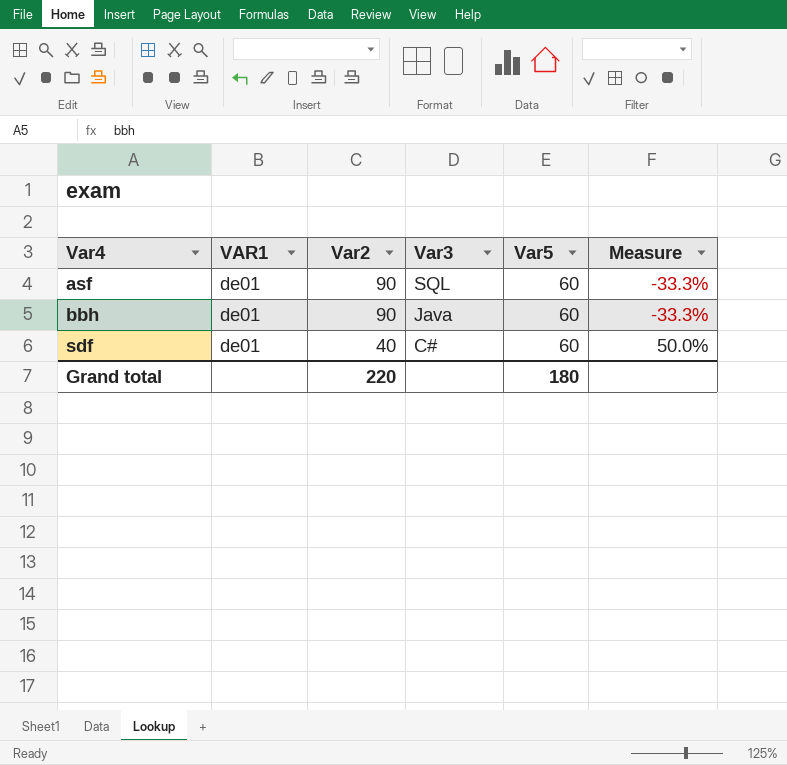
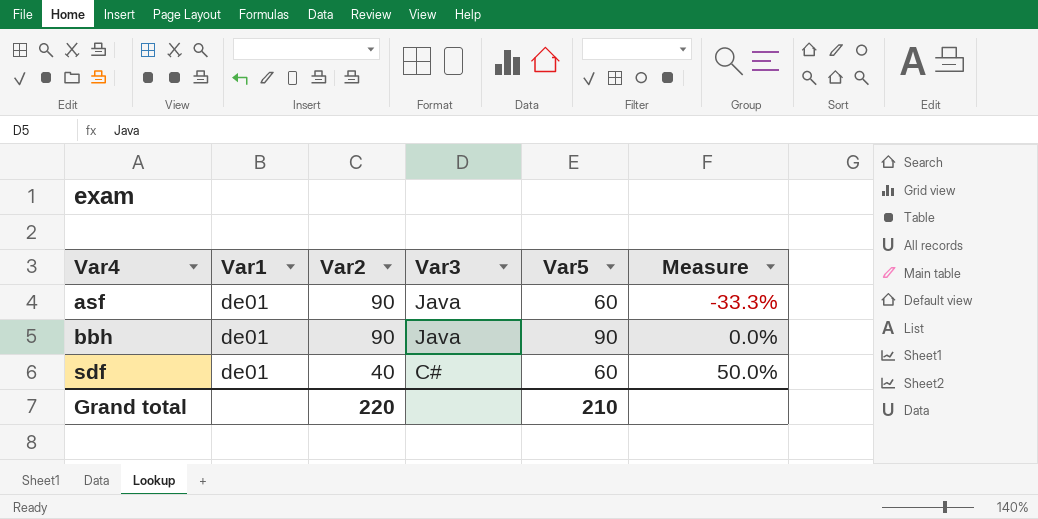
column name: VAR1 -> Var1
asf | Var3: SQL -> Java
bbh | Var5: 60 -> 90
bbh | Measure: -33.3% -> 0.0%
Grand total | Var5: 180 -> 210

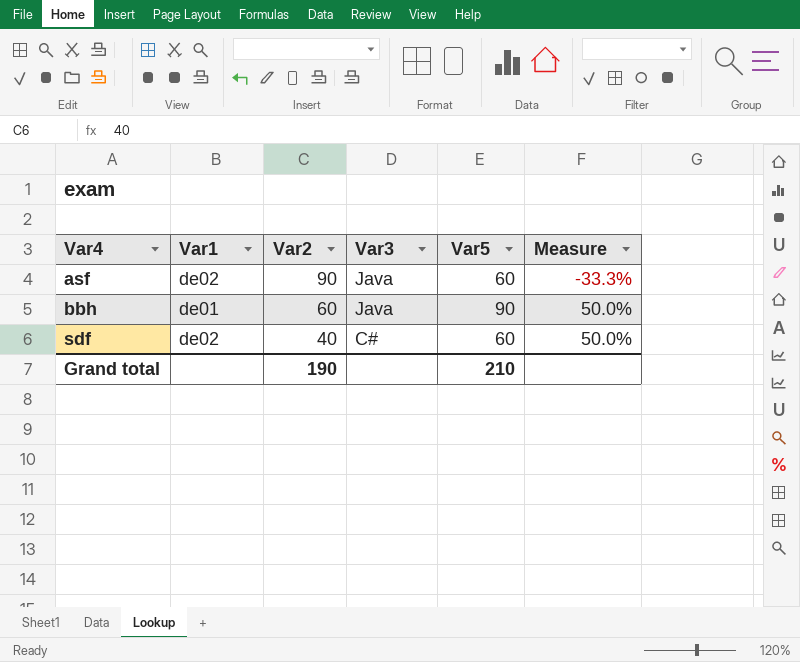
asf | Var1: de01 -> de02
bbh | Var2: 90 -> 60
bbh | Measure: 0.0% -> 50.0%
sdf | Var1: de01 -> de02
Grand total | Var2: 220 -> 190

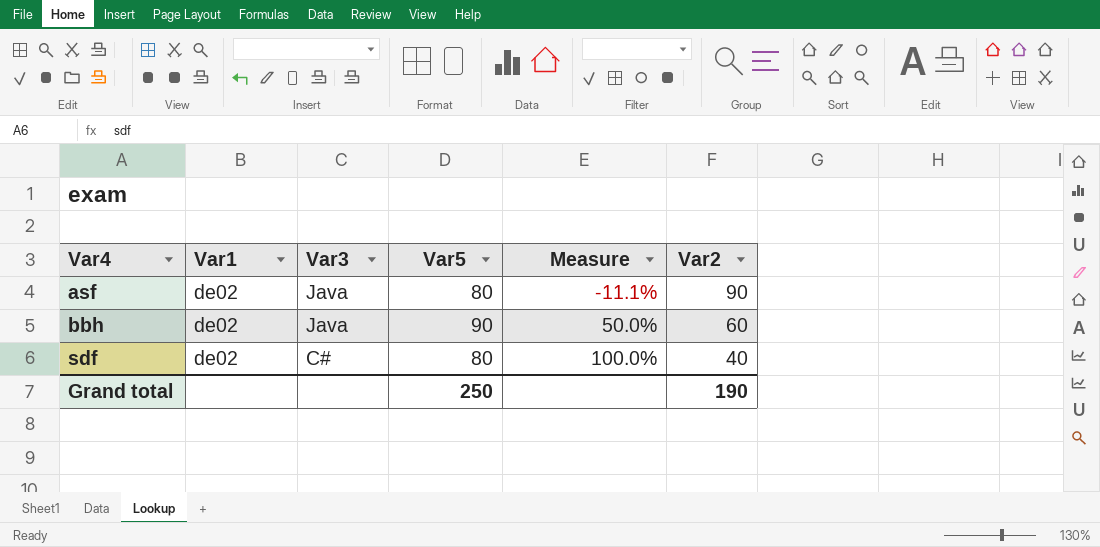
column Var2 | position: 3 -> 6
asf | Var5: 60 -> 80
asf | Measure: -33.3% -> -11.1%
bbh | Var1: de01 -> de02
sdf | Var5: 60 -> 80
sdf | Measure: 50.0% -> 100.0%
Grand total | Var5: 210 -> 250

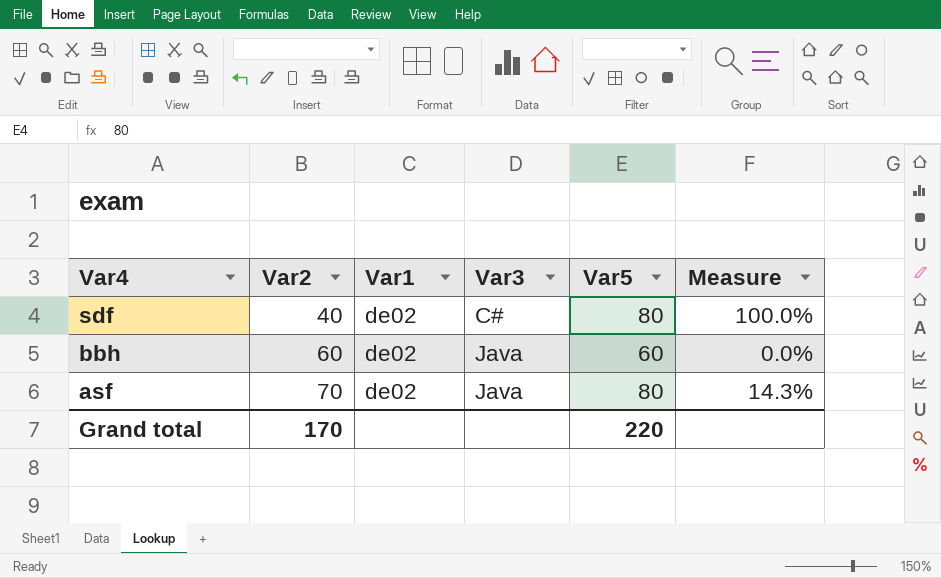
row order: Var4 ascending -> Var4 descending
column Var2 | position: 6 -> 2
bbh | Var5: 90 -> 60
bbh | Measure: 50.0% -> 0.0%
asf | Var2: 90 -> 70
asf | Measure: -11.1% -> 14.3%
Grand total | Var2: 190 -> 170
Grand total | Var5: 250 -> 220

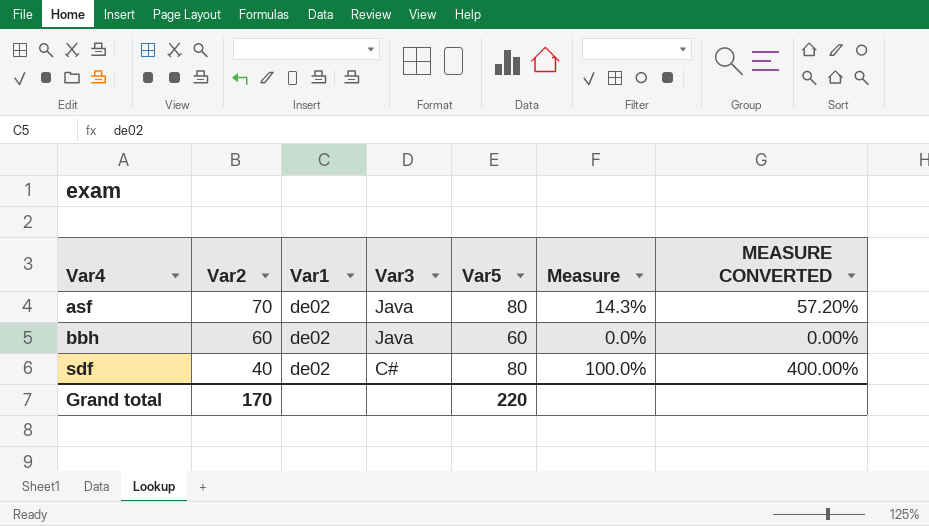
row order: Var4 descending -> Var4 ascending
column MEASURE CONVERTED | formula: none -> [Measure] * 4

